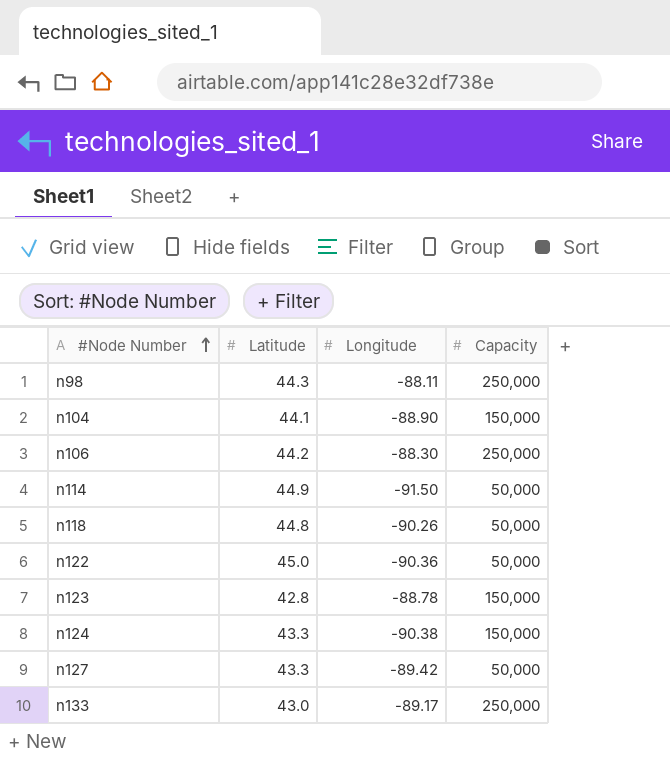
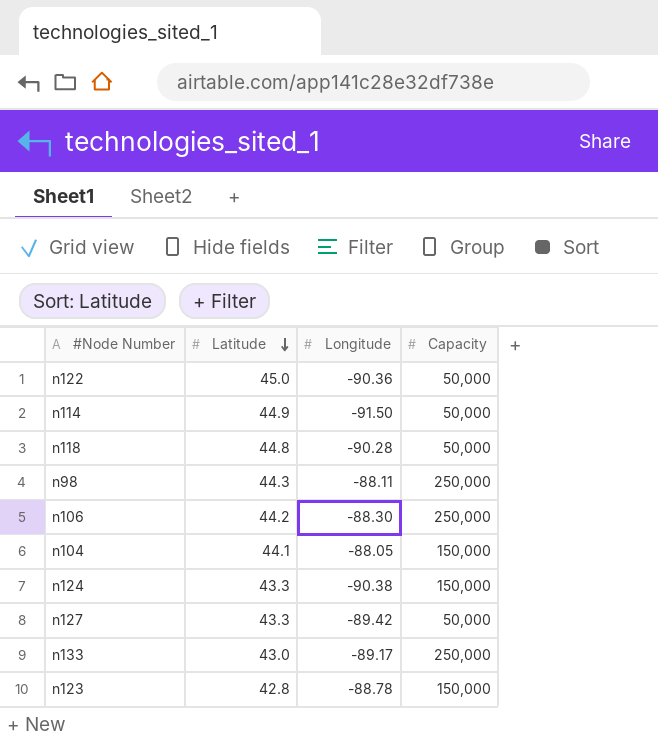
row order: #Node Number ascending -> Latitude descending
n118 | Longitude: -90.26 -> -90.28
n104 | Longitude: -88.90 -> -88.05

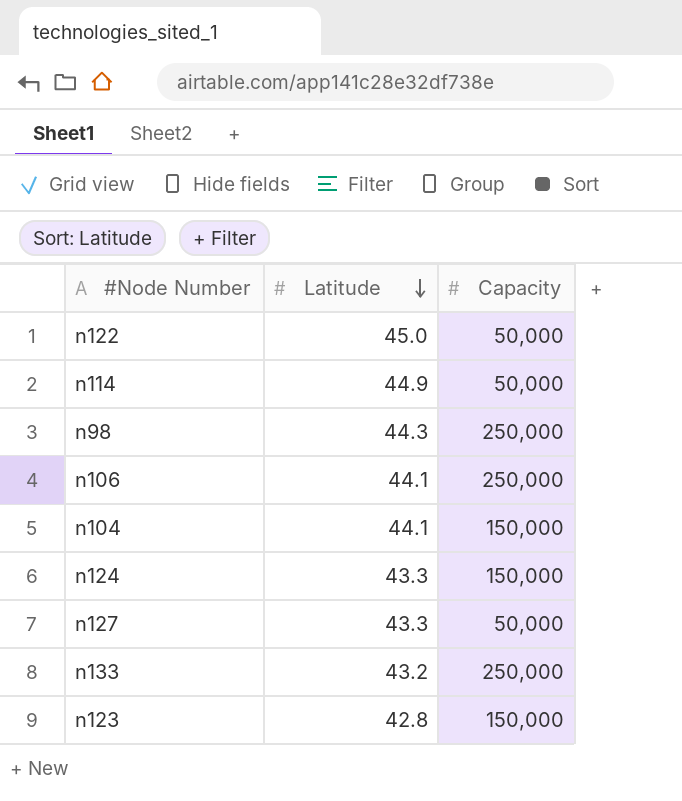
column Longitude | position: 3 -> none
row n118: 44.8 | -90.28 | 50,000 -> none
n106 | Latitude: 44.2 -> 44.1
n133 | Latitude: 43.0 -> 43.2

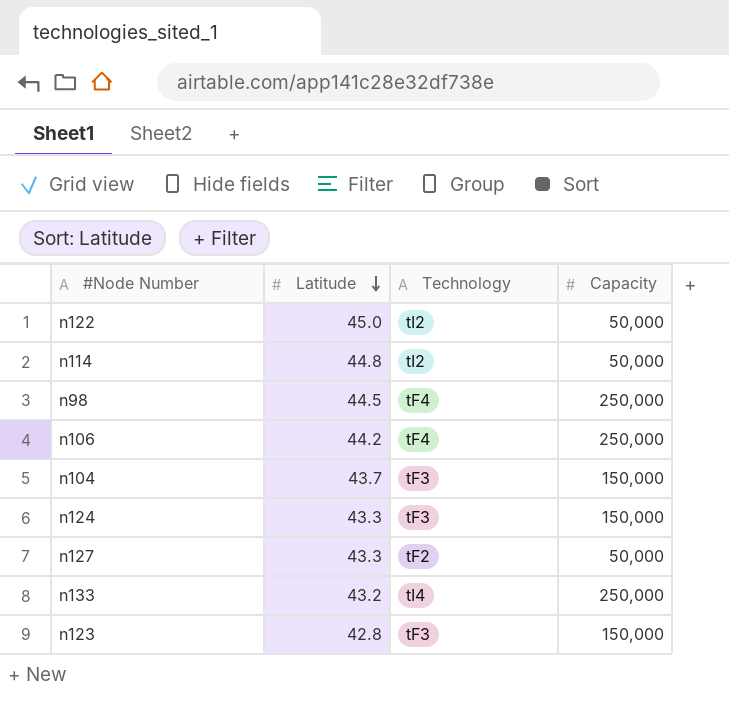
column Technology | position: none -> 3
n114 | Latitude: 44.9 -> 44.8
n98 | Latitude: 44.3 -> 44.5
n106 | Latitude: 44.1 -> 44.2
n104 | Latitude: 44.1 -> 43.7

